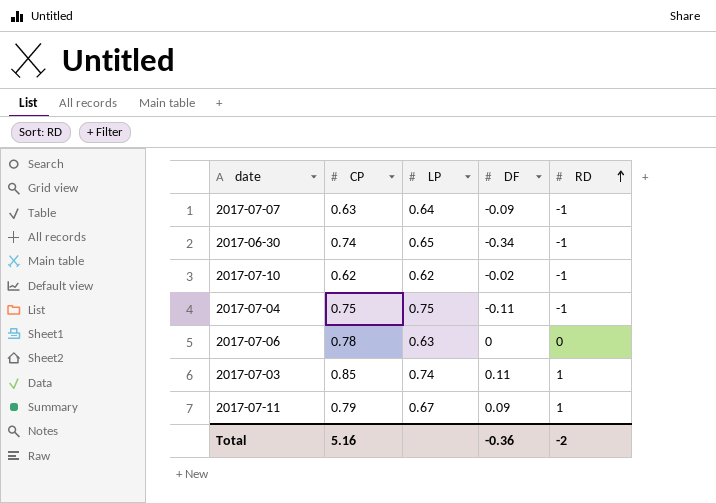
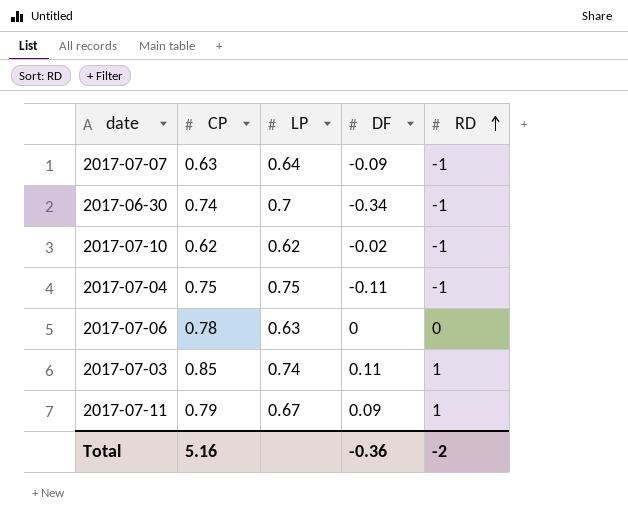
2017-06-30 | LP: 0.65 -> 0.7

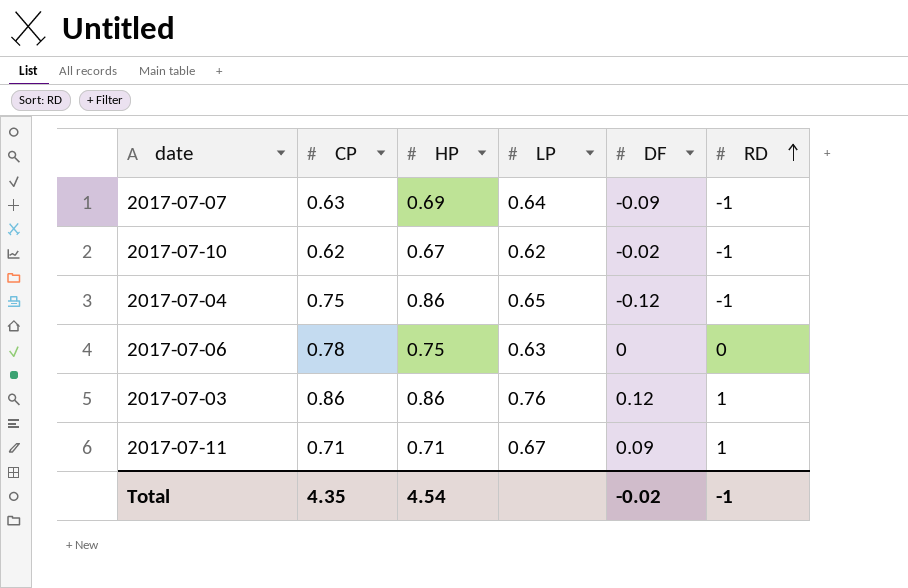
column HP | position: none -> 3
row 2017-06-30: 0.74 | 0.7 | -0.34 | -1 -> none
2017-07-04 | LP: 0.75 -> 0.65
2017-07-04 | DF: -0.11 -> -0.12
2017-07-03 | CP: 0.85 -> 0.86
2017-07-03 | LP: 0.74 -> 0.76
2017-07-03 | DF: 0.11 -> 0.12
2017-07-11 | CP: 0.79 -> 0.71
Total | CP: 5.16 -> 4.35
Total | DF: -0.36 -> -0.02
Total | RD: -2 -> -1

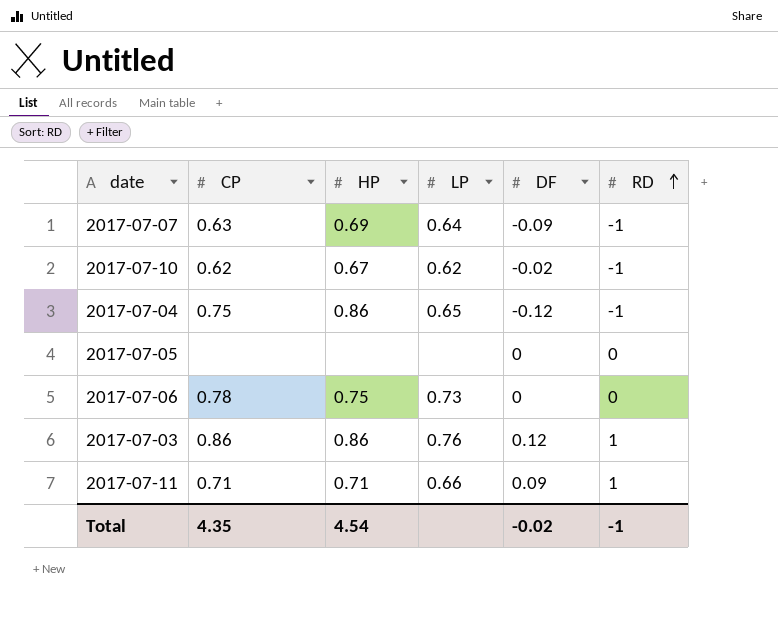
row 2017-07-05: none -> none | none | none | 0 | 0
2017-07-06 | LP: 0.63 -> 0.73
2017-07-11 | LP: 0.67 -> 0.66

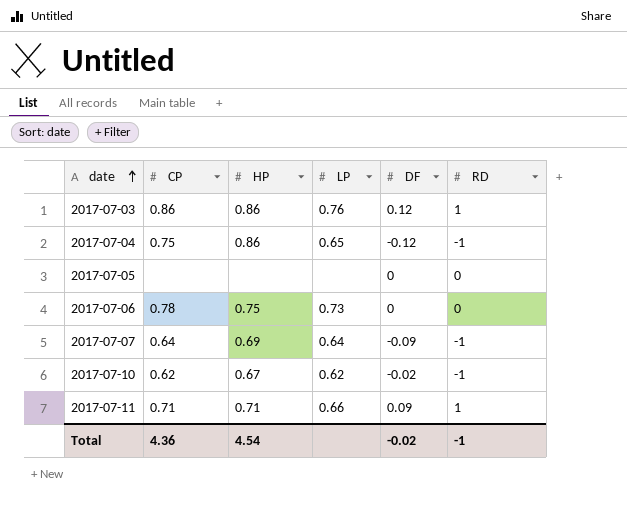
row order: RD ascending -> date ascending
2017-07-07 | CP: 0.63 -> 0.64
Total | CP: 4.35 -> 4.36

